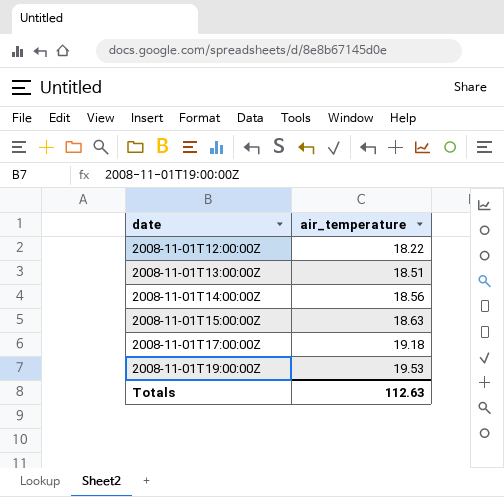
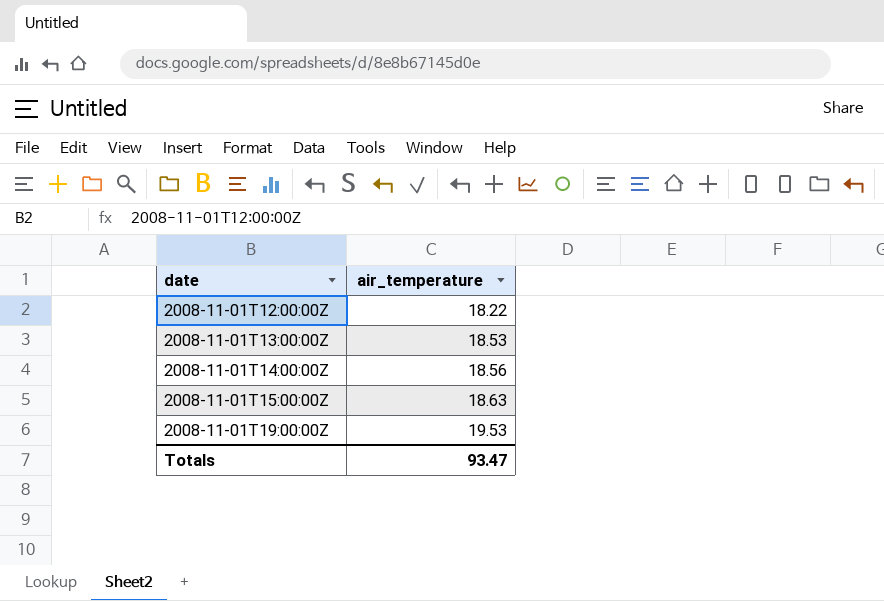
row 2008-11-01T17:00:00Z: 19.18 -> none
2008-11-01T13:00:00Z | air_temperature: 18.51 -> 18.53
Totals | air_temperature: 112.63 -> 93.47

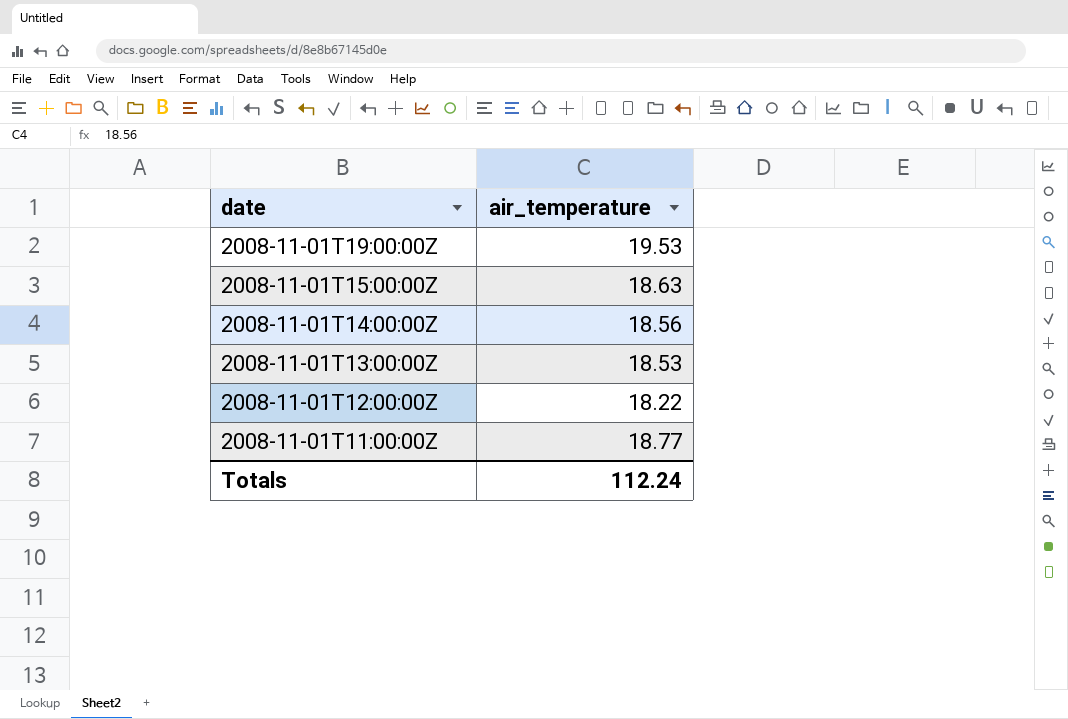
row order: date ascending -> date descending
row 2008-11-01T11:00:00Z: none -> 18.77
Totals | air_temperature: 93.47 -> 112.24

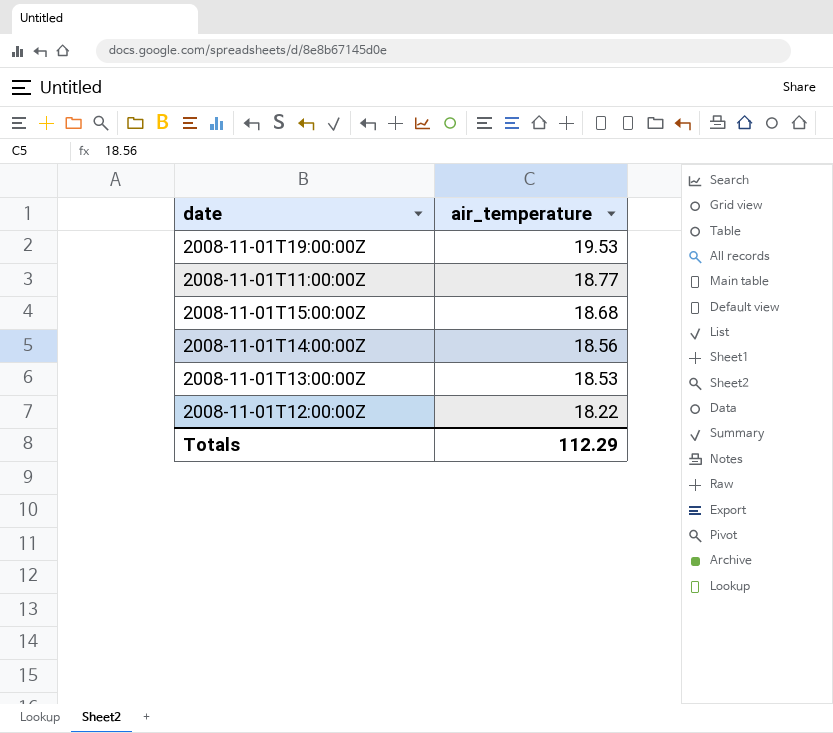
row order: date descending -> air_temperature descending
2008-11-01T15:00:00Z | air_temperature: 18.63 -> 18.68
Totals | air_temperature: 112.24 -> 112.29

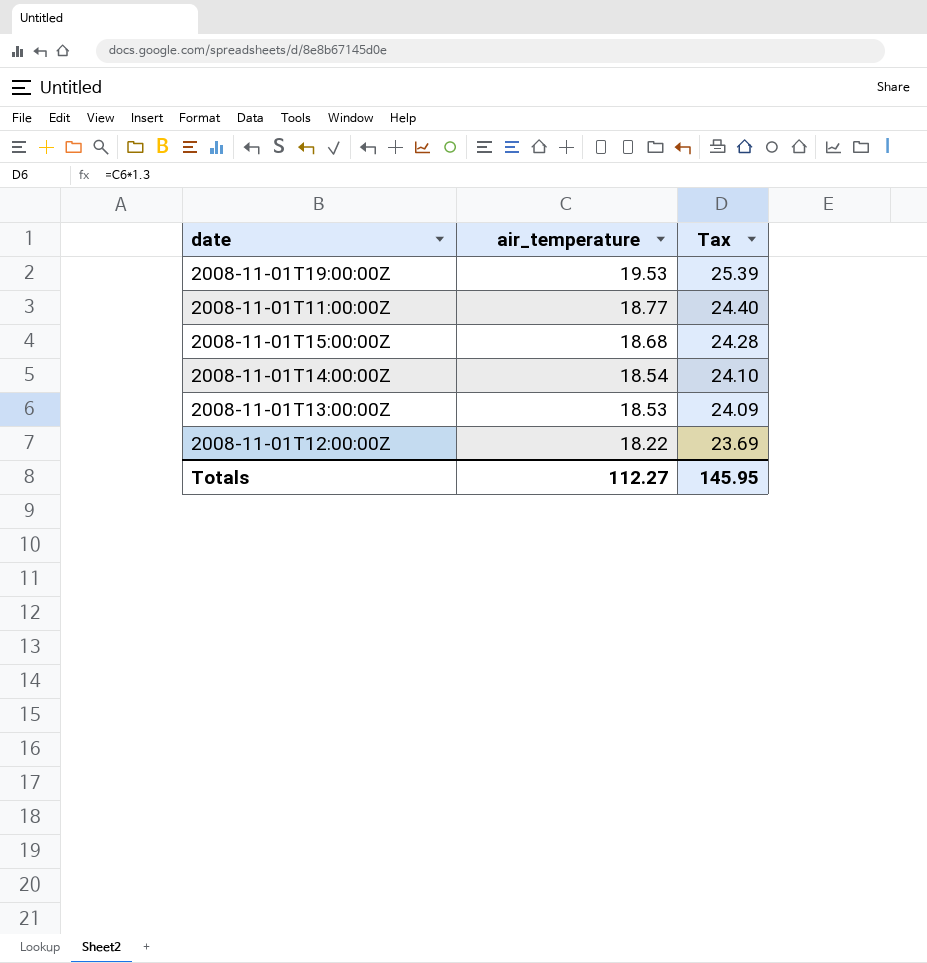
column Tax | formula: none -> [air_temperature] * 1.3
2008-11-01T14:00:00Z | air_temperature: 18.56 -> 18.54
Totals | air_temperature: 112.29 -> 112.27

